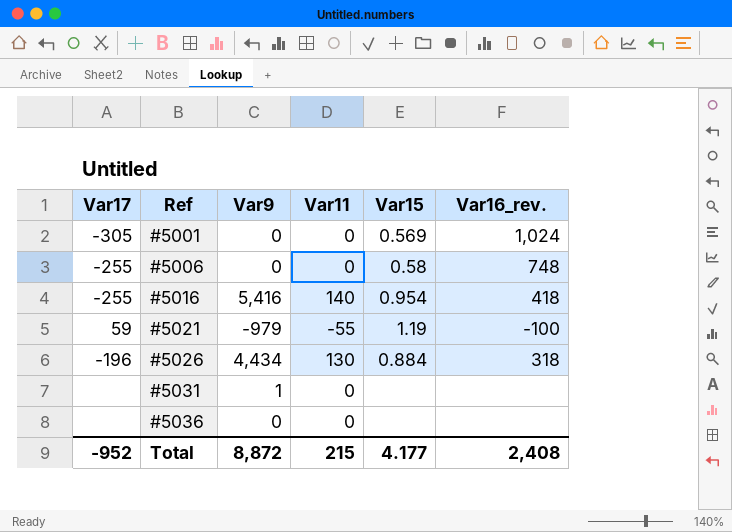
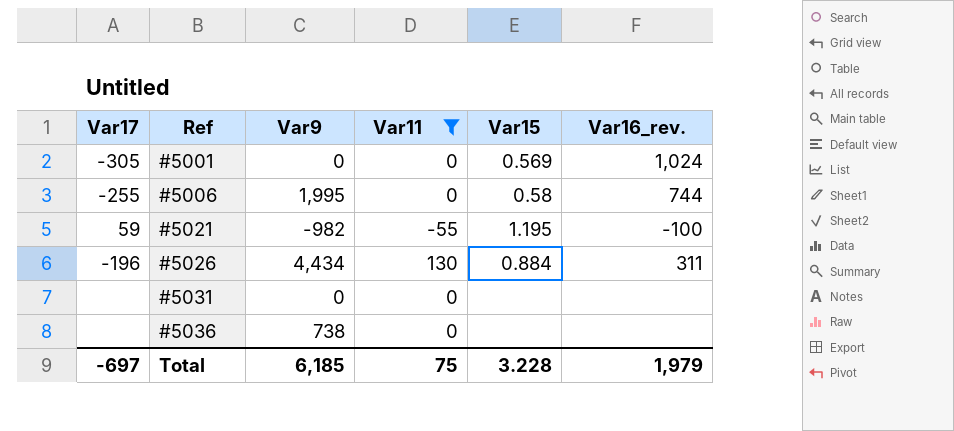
filter: none -> Var11 != 140
#5006 | Var9: 0 -> 1,995
#5006 | Var16_rev.: 748 -> 744
#5021 | Var9: -979 -> -982
#5021 | Var15: 1.19 -> 1.195
#5026 | Var16_rev.: 318 -> 311
#5031 | Var9: 1 -> 0
#5036 | Var9: 0 -> 738
Total | Var17: -952 -> -697
Total | Var9: 8,872 -> 6,185
Total | Var11: 215 -> 75
Total | Var15: 4.177 -> 3.228
Total | Var16_rev.: 2,408 -> 1,979

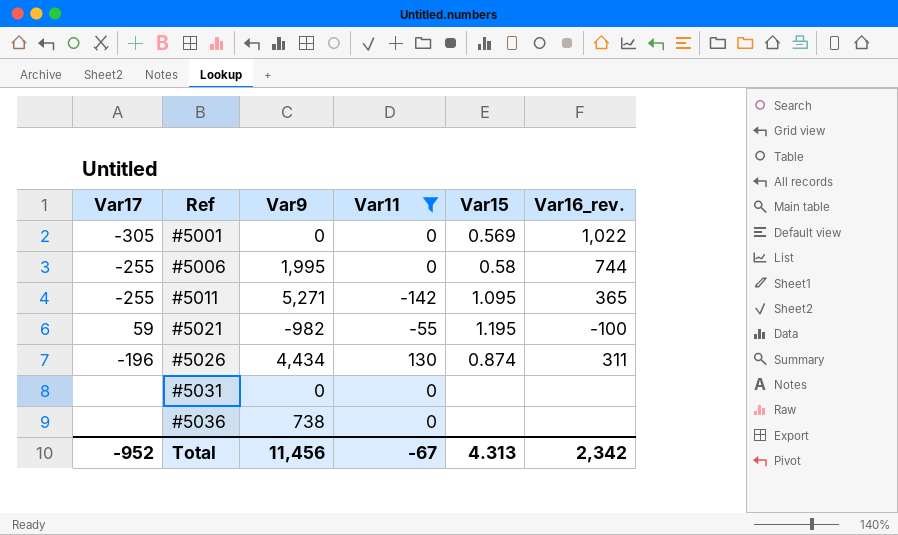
#5001 | Var16_rev.: 1,024 -> 1,022
row #5011: none -> -255 | 5,271 | -142 | 1.095 | 365
#5026 | Var15: 0.884 -> 0.874
Total | Var17: -697 -> -952
Total | Var9: 6,185 -> 11,456
Total | Var11: 75 -> -67
Total | Var15: 3.228 -> 4.313
Total | Var16_rev.: 1,979 -> 2,342

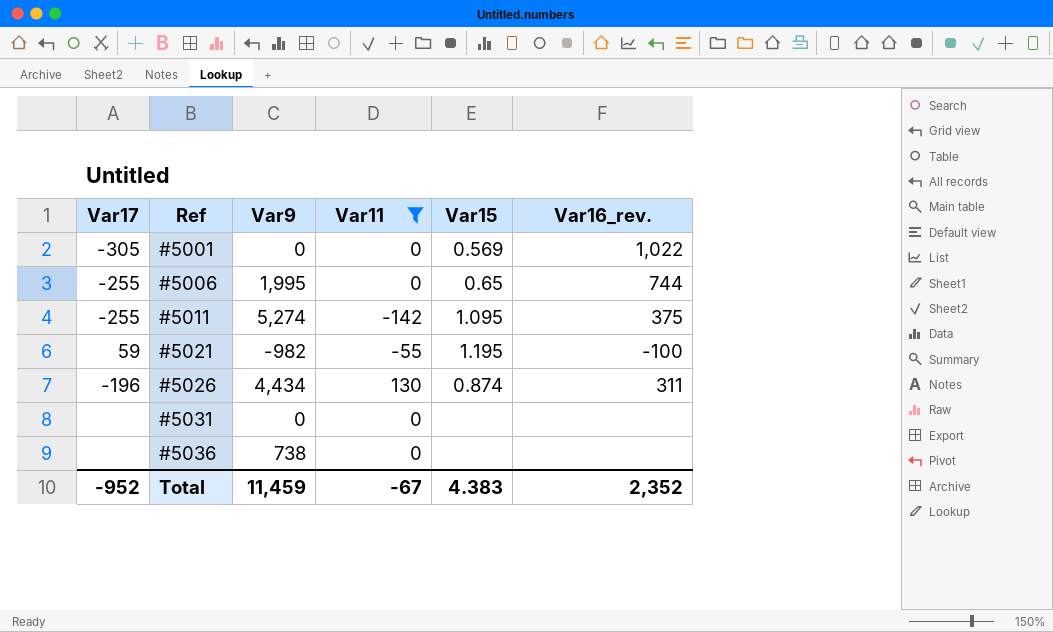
#5006 | Var15: 0.58 -> 0.65
#5011 | Var9: 5,271 -> 5,274
#5011 | Var16_rev.: 365 -> 375
Total | Var9: 11,456 -> 11,459
Total | Var15: 4.313 -> 4.383
Total | Var16_rev.: 2,342 -> 2,352

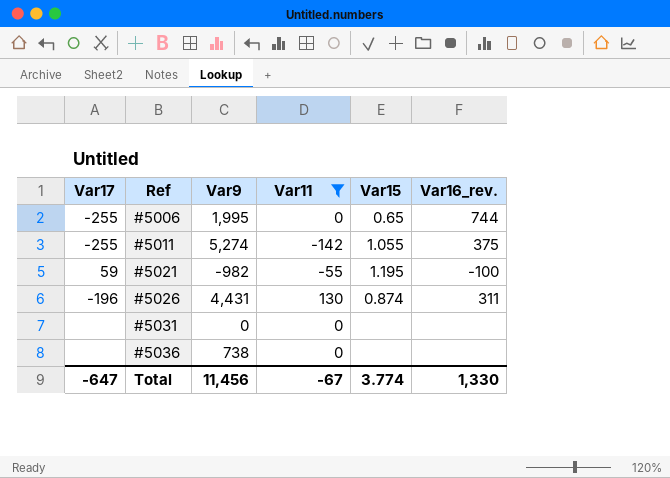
row #5001: -305 | 0 | 0 | 0.569 | 1,022 -> none
#5011 | Var15: 1.095 -> 1.055
#5026 | Var9: 4,434 -> 4,431
Total | Var17: -952 -> -647
Total | Var9: 11,459 -> 11,456
Total | Var15: 4.383 -> 3.774
Total | Var16_rev.: 2,352 -> 1,330

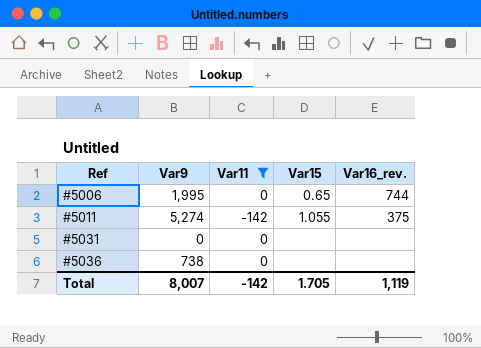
column Var17 | position: 1 -> none
row #5021: 59 | -982 | -55 | 1.195 | -100 -> none
row #5026: -196 | 4,431 | 130 | 0.874 | 311 -> none
Total | Var9: 11,456 -> 8,007
Total | Var11: -67 -> -142
Total | Var15: 3.774 -> 1.705
Total | Var16_rev.: 1,330 -> 1,119

